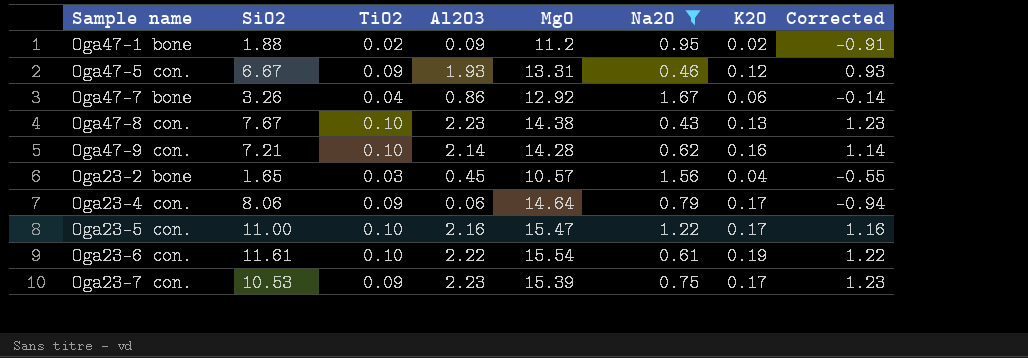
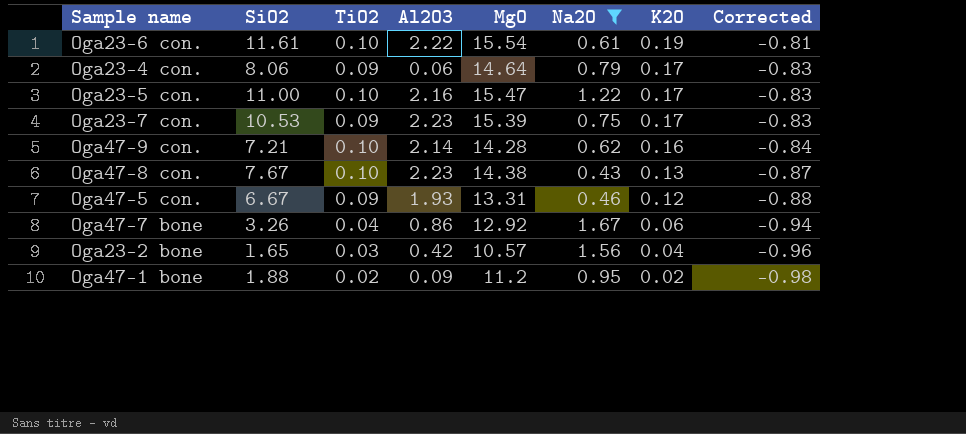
row order: none -> K2O descending
column Corrected | formula: [Al2O3] - 1 -> [K2O] - 1
Oga23-2 bone | Al2O3: 0.45 -> 0.42

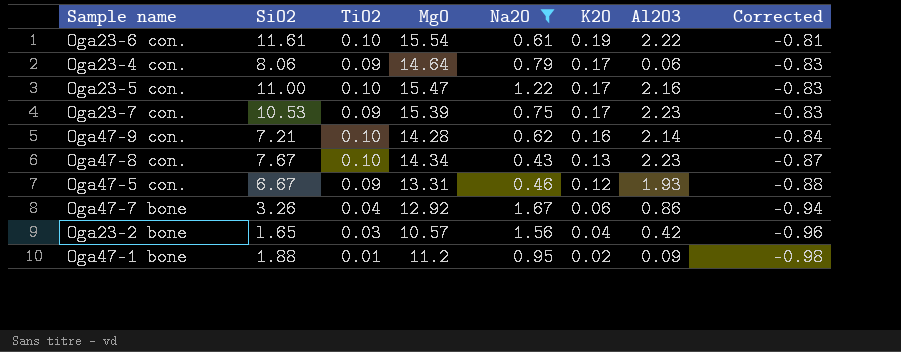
column Al2O3 | position: 4 -> 7
Oga47-8 con. | MgO: 14.38 -> 14.34
Oga47-1 bone | TiO2: 0.02 -> 0.01

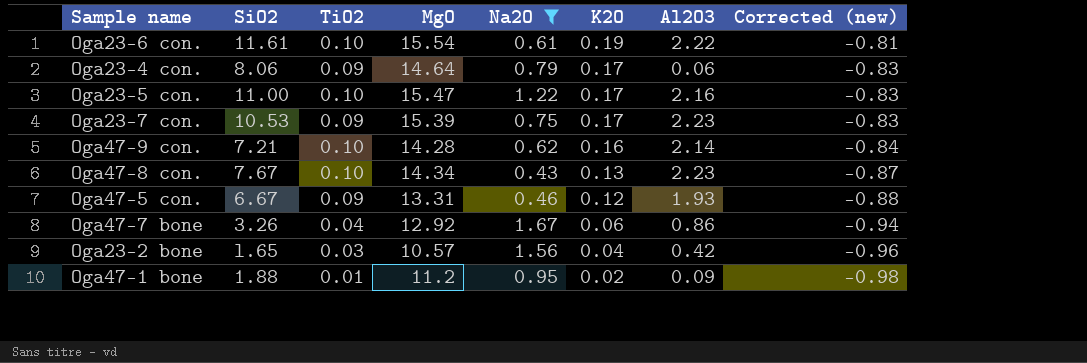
column name: Corrected -> Corrected (new)

